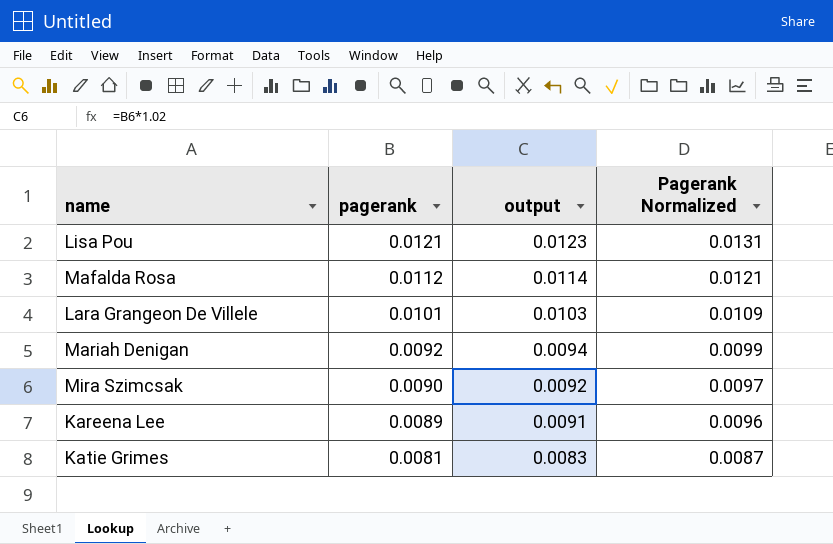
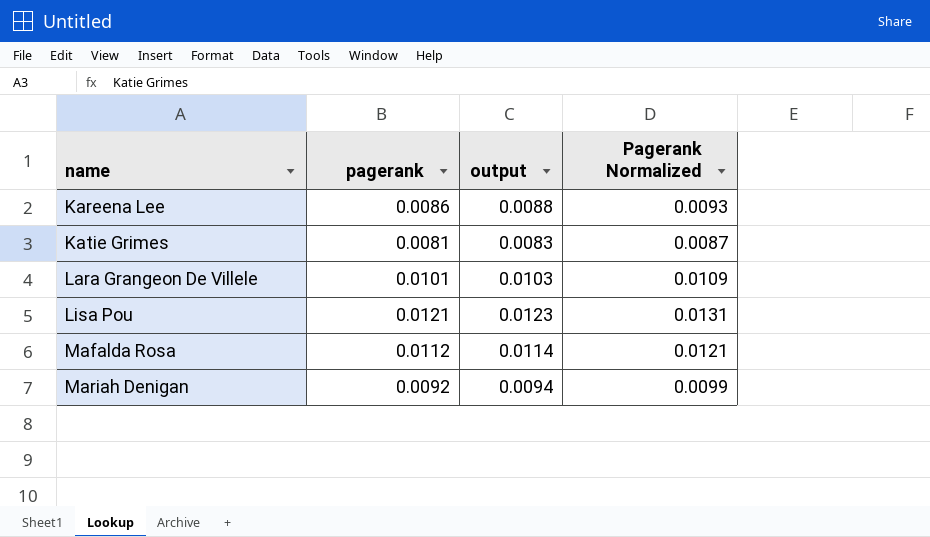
row order: pagerank descending -> name ascending
row Mira Szimcsak: 0.0090 | 0.0092 | 0.0097 -> none
Kareena Lee | pagerank: 0.0089 -> 0.0086
Kareena Lee | output: 0.0091 -> 0.0088
Kareena Lee | Pagerank Normalized: 0.0096 -> 0.0093

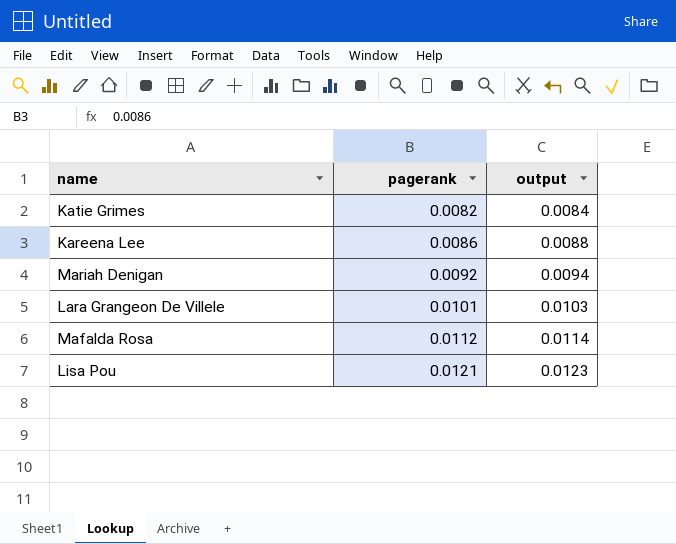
row order: name ascending -> pagerank ascending
column Pagerank Normalized | formula: [pagerank] * 1.08 -> none
Katie Grimes | pagerank: 0.0081 -> 0.0082
Katie Grimes | output: 0.0083 -> 0.0084

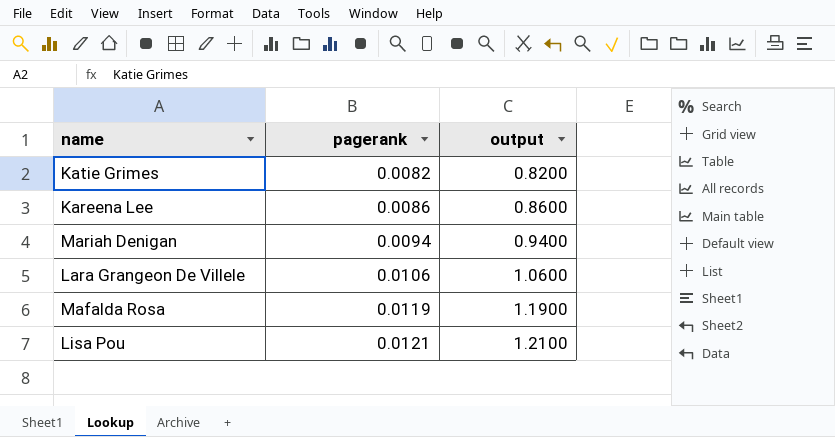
column output | formula: [pagerank] * 1.02 -> [pagerank] * 100
Mariah Denigan | pagerank: 0.0092 -> 0.0094
Lara Grangeon De Villele | pagerank: 0.0101 -> 0.0106
Mafalda Rosa | pagerank: 0.0112 -> 0.0119

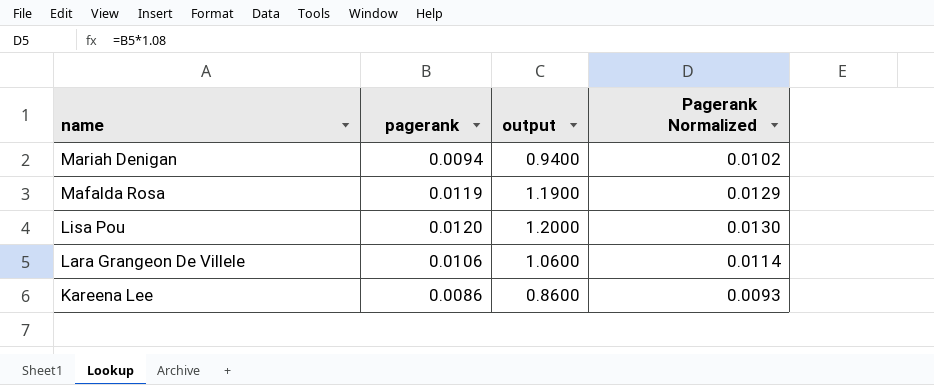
row order: pagerank ascending -> name descending
column Pagerank Normalized | formula: none -> [pagerank] * 1.08
row Katie Grimes: 0.0082 | 0.8200 -> none
Lisa Pou | pagerank: 0.0121 -> 0.0120
Lisa Pou | output: 1.2100 -> 1.2000

